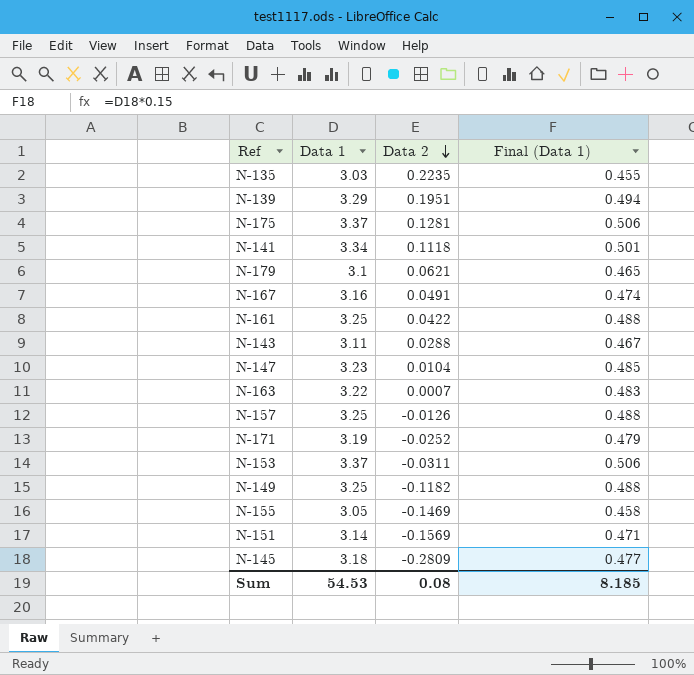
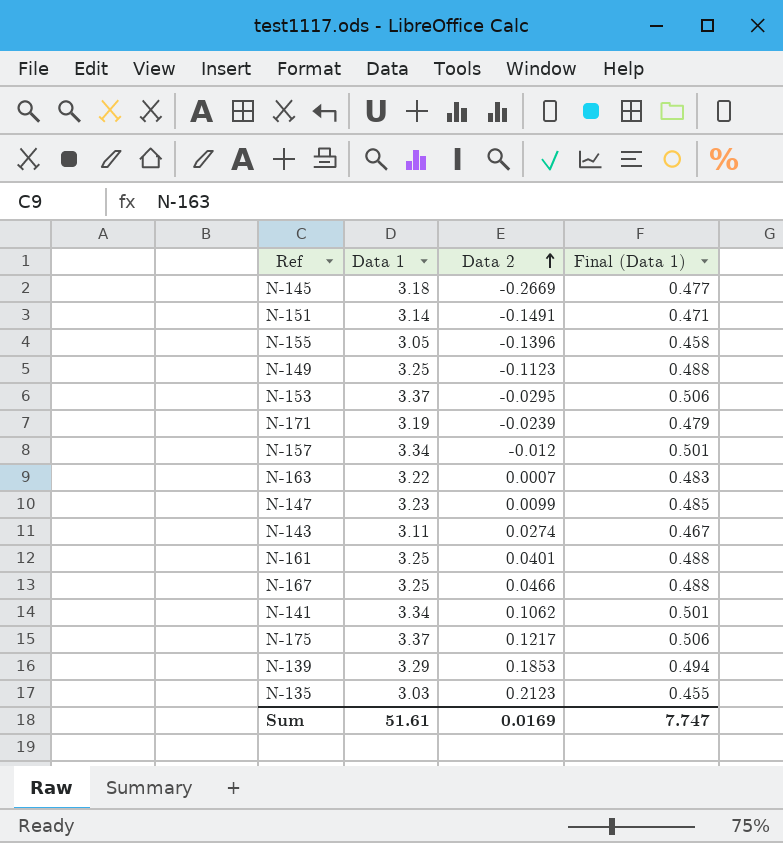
row order: Data 2 descending -> Data 2 ascending
row N-179: 3.1 | 0.0621 | 0.465 -> none
N-145 | Data 2: -0.2809 -> -0.2669
N-151 | Data 2: -0.1569 -> -0.1491
N-155 | Data 2: -0.1469 -> -0.1396
N-149 | Data 2: -0.1182 -> -0.1123
N-153 | Data 2: -0.0311 -> -0.0295
N-171 | Data 2: -0.0252 -> -0.0239
N-157 | Data 1: 3.25 -> 3.34
N-157 | Data 2: -0.0126 -> -0.012
N-157 | Final (Data 1): 0.488 -> 0.501
N-147 | Data 2: 0.0104 -> 0.0099
N-143 | Data 2: 0.0288 -> 0.0274
N-161 | Data 2: 0.0422 -> 0.0401
N-167 | Data 1: 3.16 -> 3.25
N-167 | Data 2: 0.0491 -> 0.0466
N-167 | Final (Data 1): 0.474 -> 0.488
N-141 | Data 2: 0.1118 -> 0.1062
N-175 | Data 2: 0.1281 -> 0.1217
N-139 | Data 2: 0.1951 -> 0.1853
N-135 | Data 2: 0.2235 -> 0.2123
Sum | Data 1: 54.53 -> 51.61
Sum | Data 2: 0.08 -> 0.0169
Sum | Final (Data 1): 8.185 -> 7.747

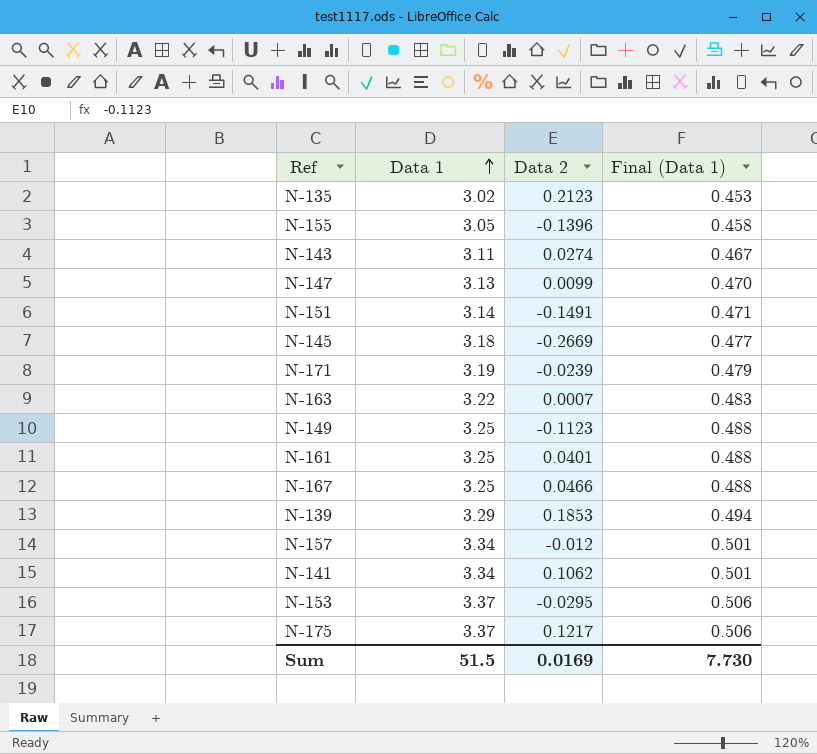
row order: Data 2 ascending -> Data 1 ascending
N-135 | Data 1: 3.03 -> 3.02
N-135 | Final (Data 1): 0.455 -> 0.453
N-147 | Data 1: 3.23 -> 3.13
N-147 | Final (Data 1): 0.485 -> 0.470
Sum | Data 1: 51.61 -> 51.5
Sum | Final (Data 1): 7.747 -> 7.730

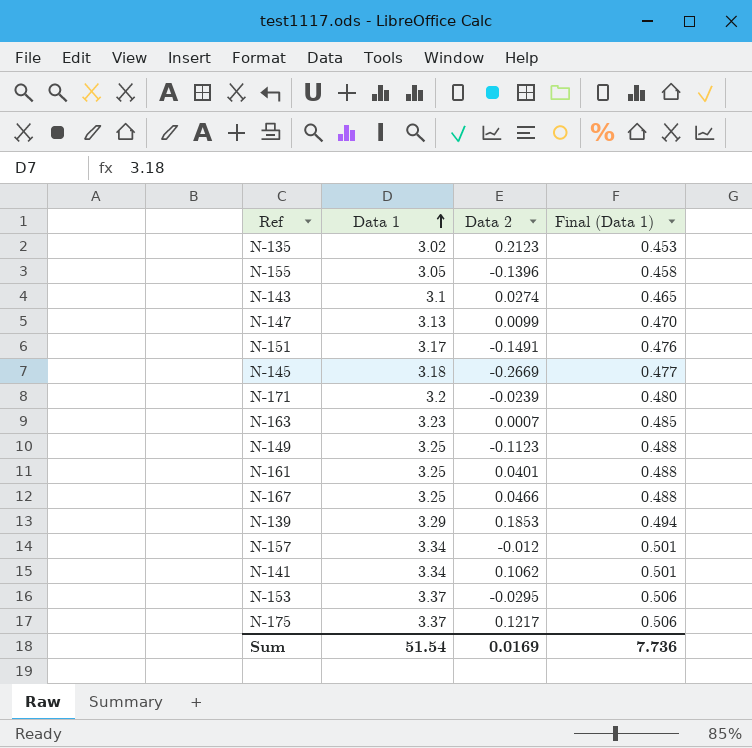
N-143 | Data 1: 3.11 -> 3.1
N-143 | Final (Data 1): 0.467 -> 0.465
N-151 | Data 1: 3.14 -> 3.17
N-151 | Final (Data 1): 0.471 -> 0.476
N-171 | Data 1: 3.19 -> 3.2
N-171 | Final (Data 1): 0.479 -> 0.480
N-163 | Data 1: 3.22 -> 3.23
N-163 | Final (Data 1): 0.483 -> 0.485
Sum | Data 1: 51.5 -> 51.54
Sum | Final (Data 1): 7.730 -> 7.736

